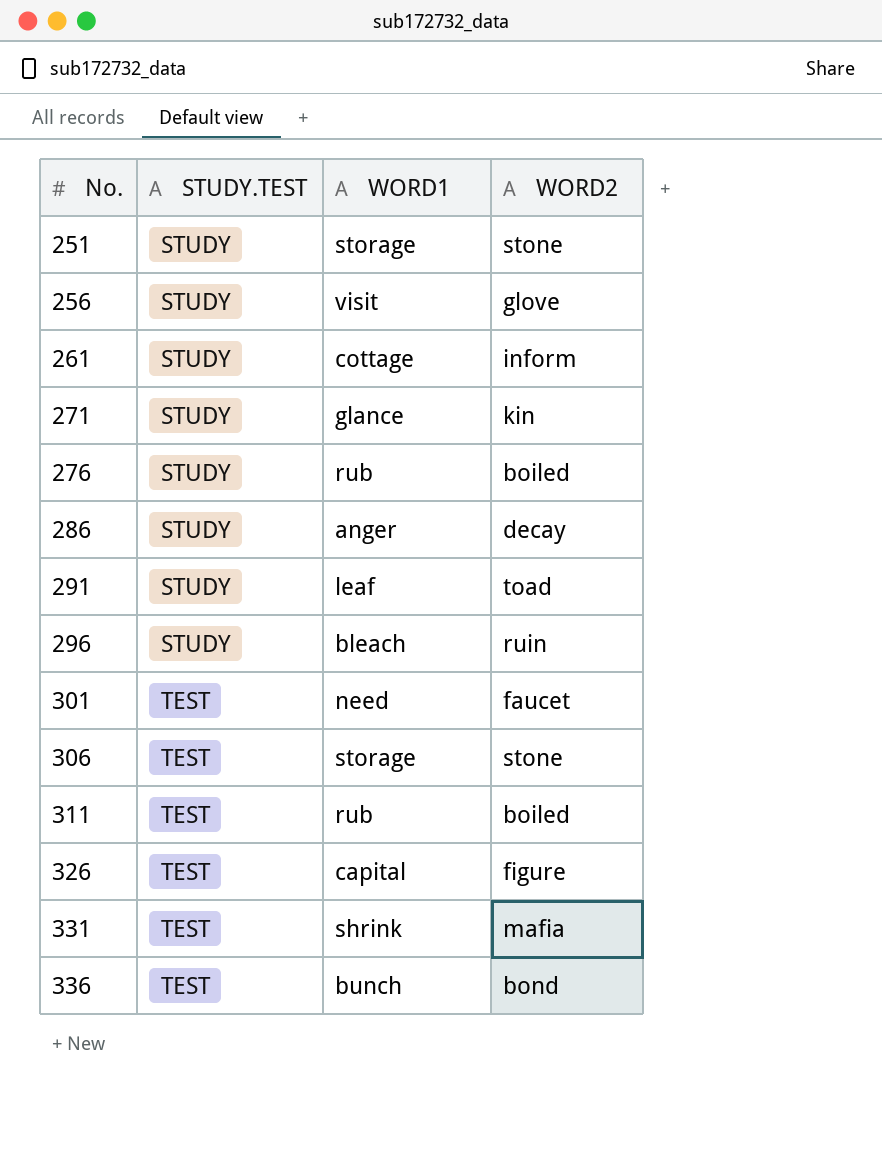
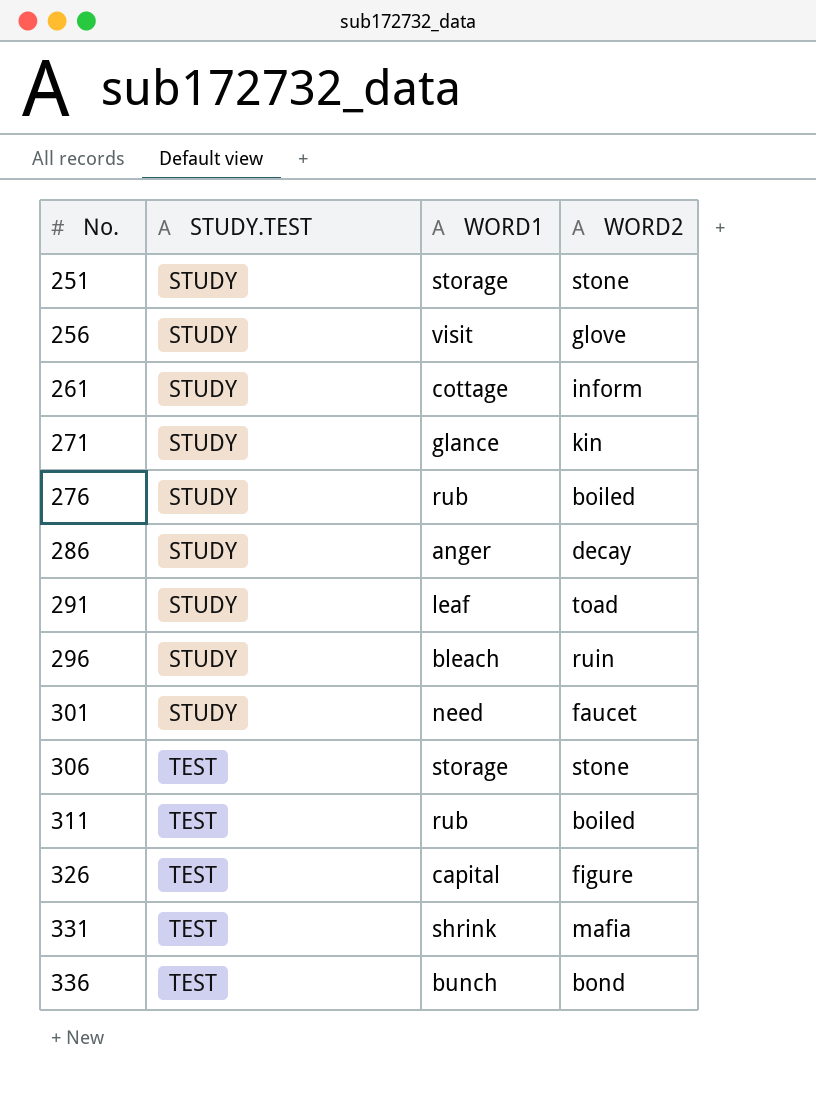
301 | STUDY.TEST: TEST -> STUDY

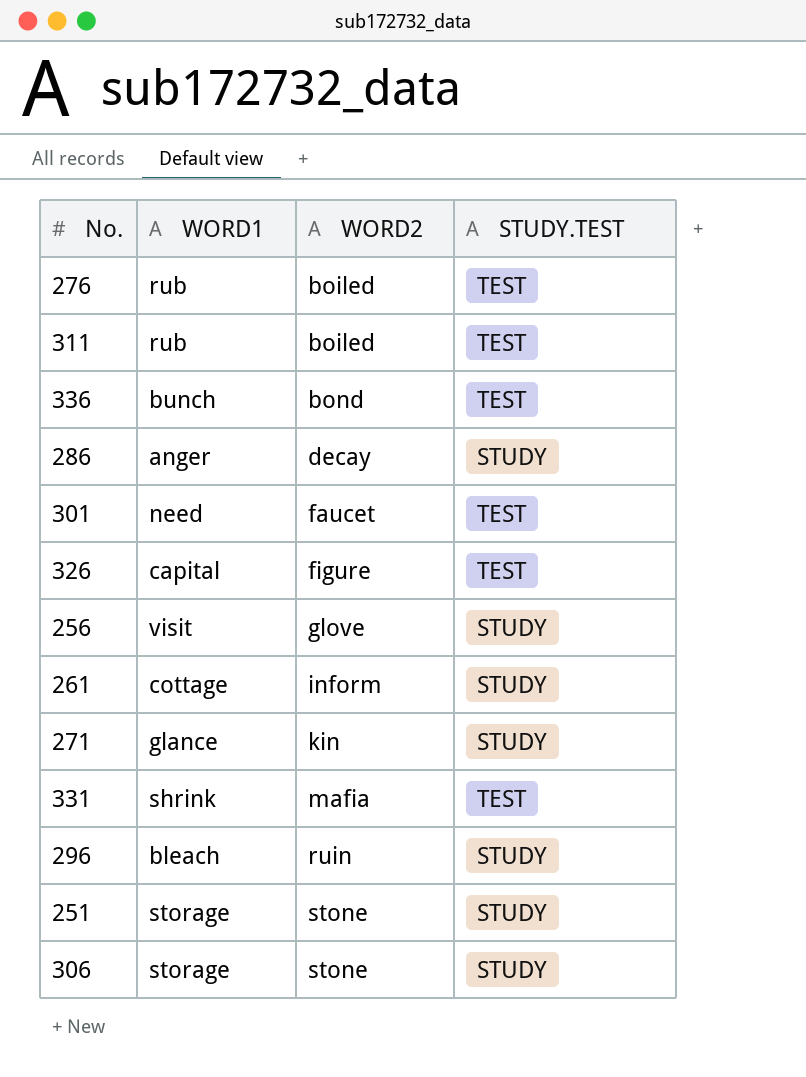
row order: No. ascending -> WORD2 ascending
column STUDY.TEST | position: 2 -> 4
row 291: STUDY | leaf | toad -> none
276 | STUDY.TEST: STUDY -> TEST
301 | STUDY.TEST: STUDY -> TEST
306 | STUDY.TEST: TEST -> STUDY

